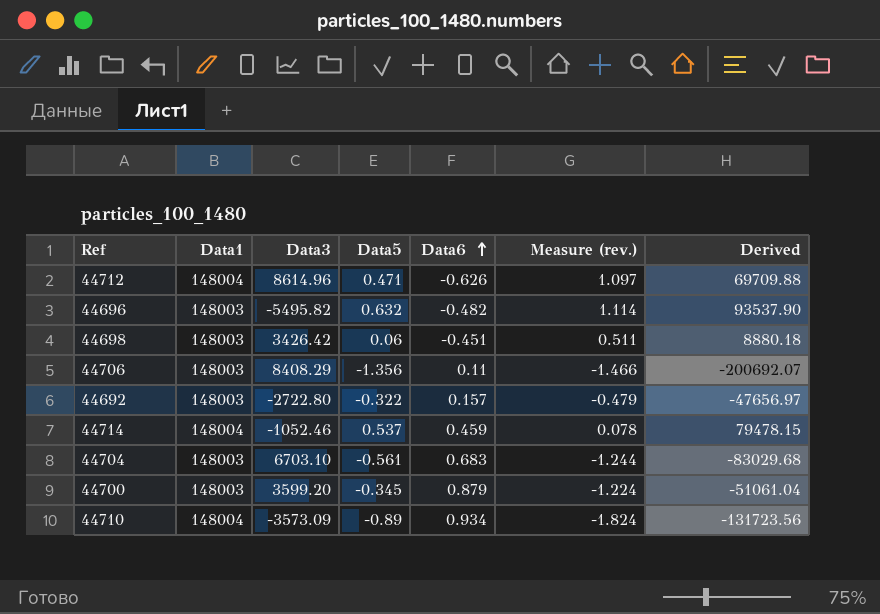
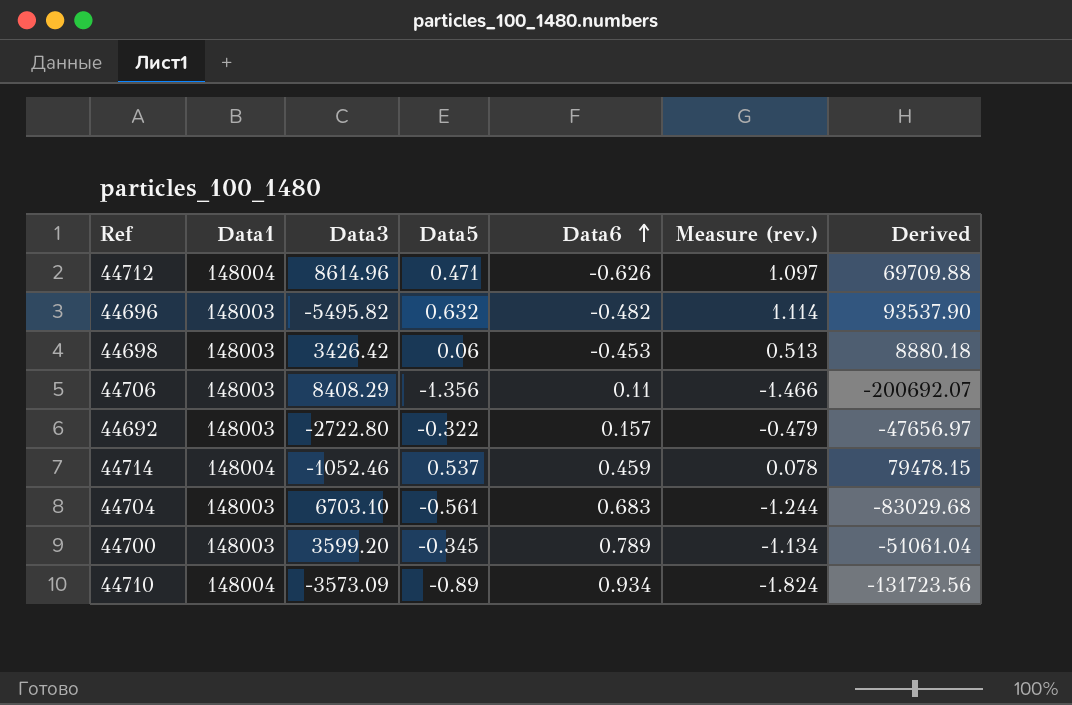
44698 | Data6: -0.451 -> -0.453
44698 | Measure (rev.): 0.511 -> 0.513
44700 | Data6: 0.879 -> 0.789
44700 | Measure (rev.): -1.224 -> -1.134

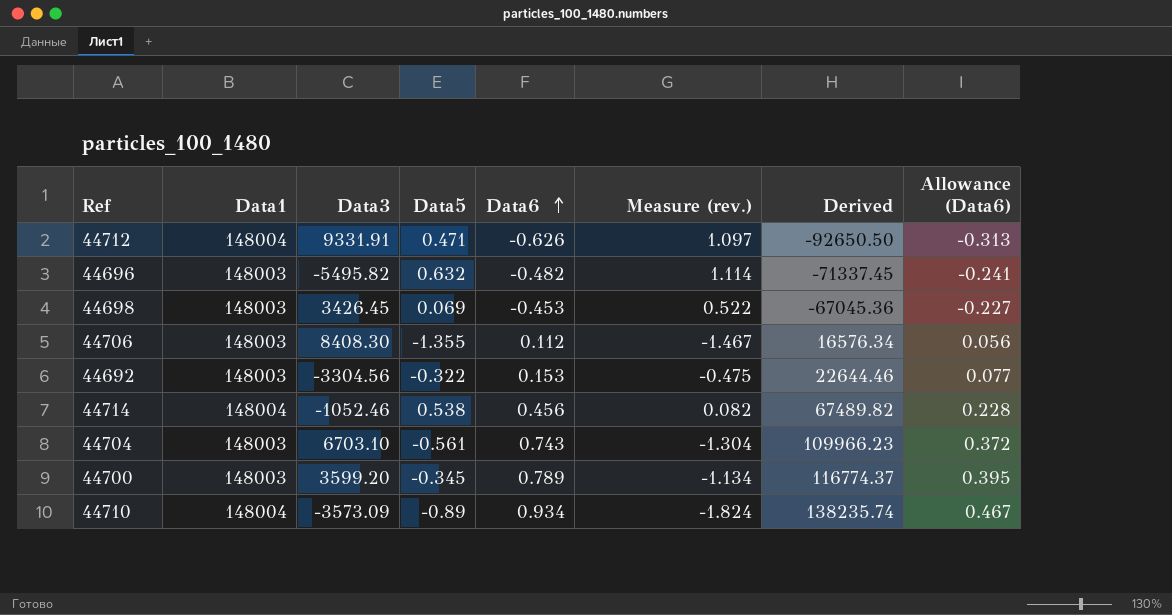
column Derived | formula: [Data1] * [Data5] -> [Data1] * [Data6]
column Allowance (Data6) | formula: none -> [Data6] * 0.5
44712 | Data3: 8614.96 -> 9331.91
44698 | Data3: 3426.42 -> 3426.45
44698 | Data5: 0.06 -> 0.069
44698 | Measure (rev.): 0.513 -> 0.522
44706 | Data3: 8408.29 -> 8408.30
44706 | Data5: -1.356 -> -1.355
44706 | Data6: 0.11 -> 0.112
44706 | Measure (rev.): -1.466 -> -1.467
44692 | Data3: -2722.80 -> -3304.56
44692 | Data6: 0.157 -> 0.153
44692 | Measure (rev.): -0.479 -> -0.475
44714 | Data5: 0.537 -> 0.538
44714 | Data6: 0.459 -> 0.456
44714 | Measure (rev.): 0.078 -> 0.082
44704 | Data6: 0.683 -> 0.743
44704 | Measure (rev.): -1.244 -> -1.304

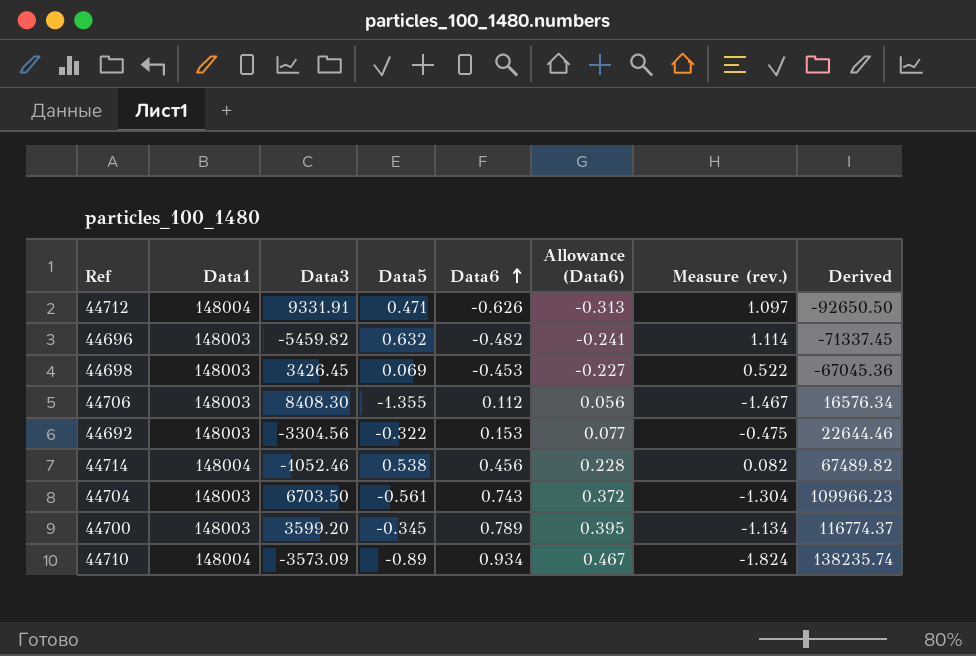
column Allowance (Data6) | position: 8 -> 6
44696 | Data3: -5495.82 -> -5459.82
44704 | Data3: 6703.10 -> 6703.50

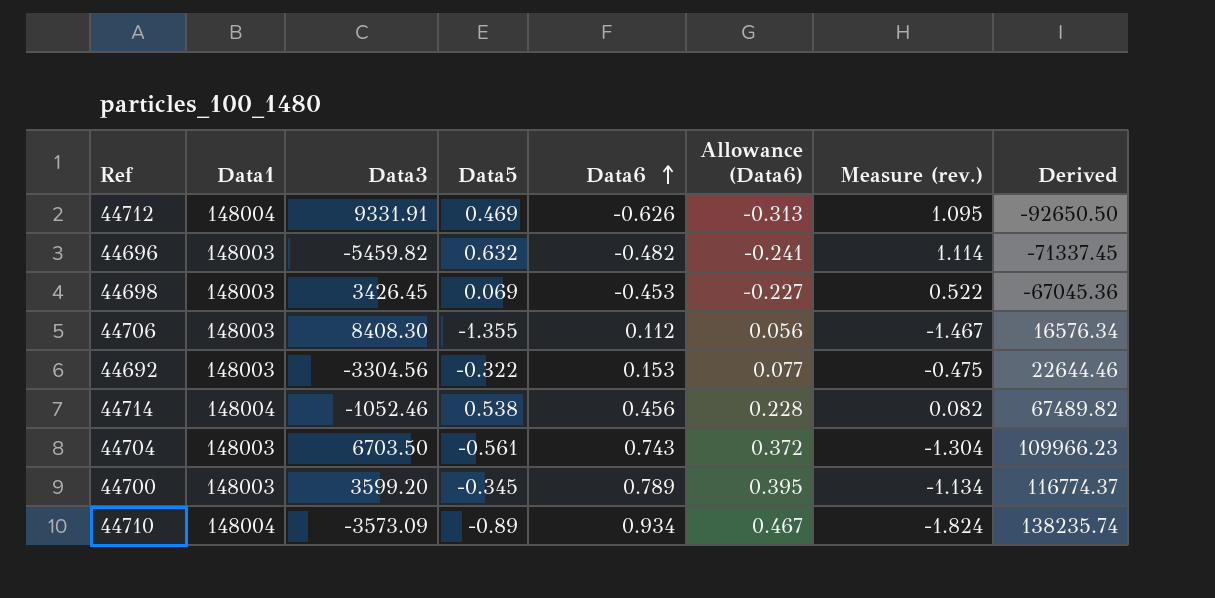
44712 | Data5: 0.471 -> 0.469
44712 | Measure (rev.): 1.097 -> 1.095

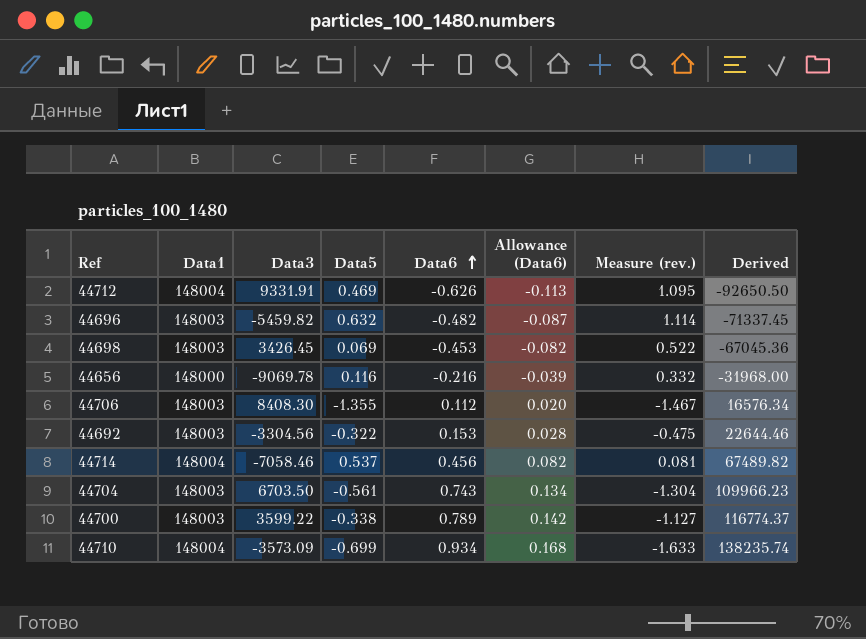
column Allowance (Data6) | formula: [Data6] * 0.5 -> [Data6] * 0.18
row 44656: none -> 148000 | -9069.78 | 0.116 | -0.216 | -0.039 | 0.332 | -31968.00
44714 | Data3: -1052.46 -> -7058.46
44714 | Data5: 0.538 -> 0.537
44714 | Measure (rev.): 0.082 -> 0.081
44700 | Data3: 3599.20 -> 3599.22
44700 | Data5: -0.345 -> -0.338
44700 | Measure (rev.): -1.134 -> -1.127
44710 | Data5: -0.89 -> -0.699
44710 | Measure (rev.): -1.824 -> -1.633

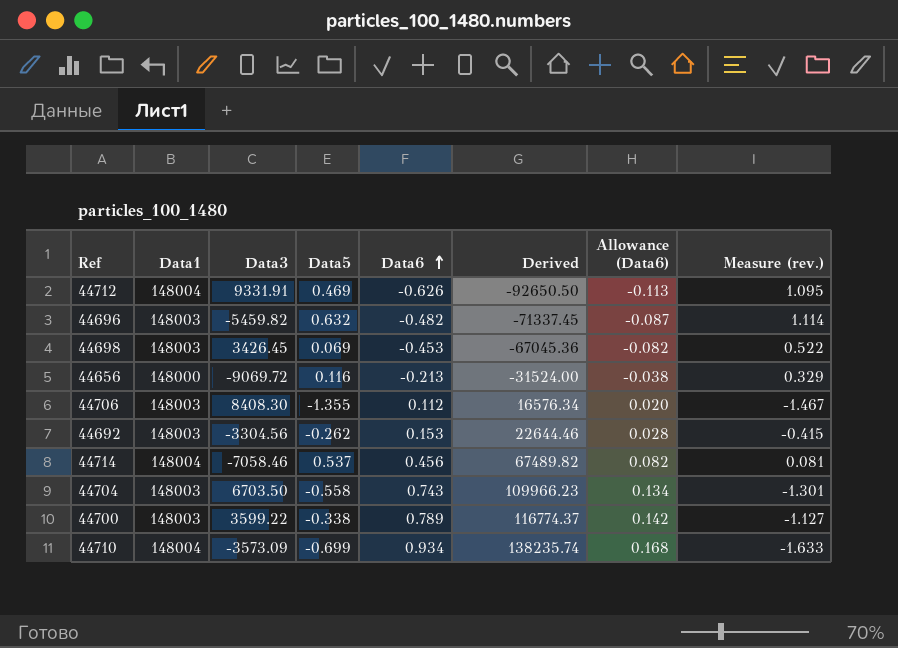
column Derived | position: 8 -> 6
44656 | Data3: -9069.78 -> -9069.72
44656 | Data6: -0.216 -> -0.213
44656 | Derived: -31968.00 -> -31524.00
44656 | Allowance (Data6): -0.039 -> -0.038
44656 | Measure (rev.): 0.332 -> 0.329
44692 | Data5: -0.322 -> -0.262
44692 | Measure (rev.): -0.475 -> -0.415
44704 | Data5: -0.561 -> -0.558
44704 | Measure (rev.): -1.304 -> -1.301

